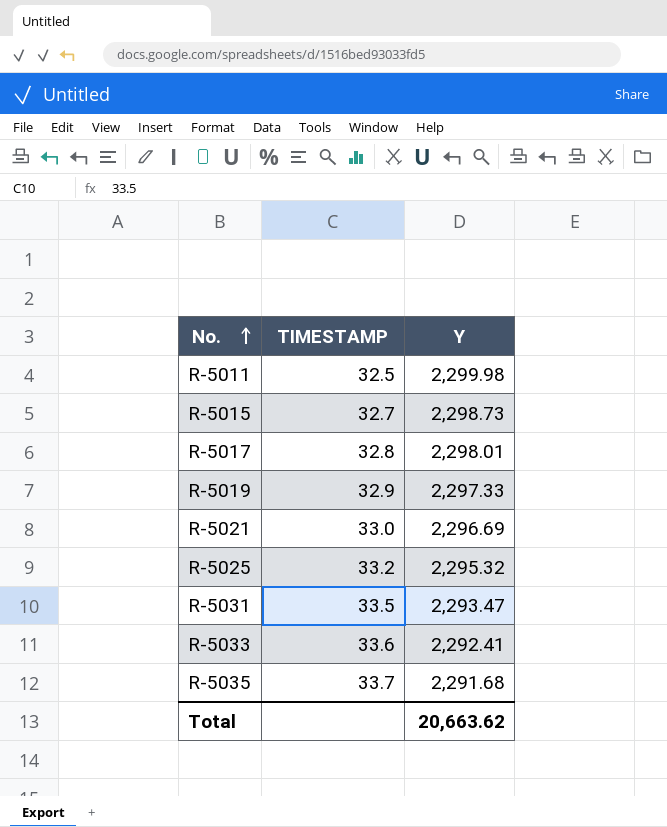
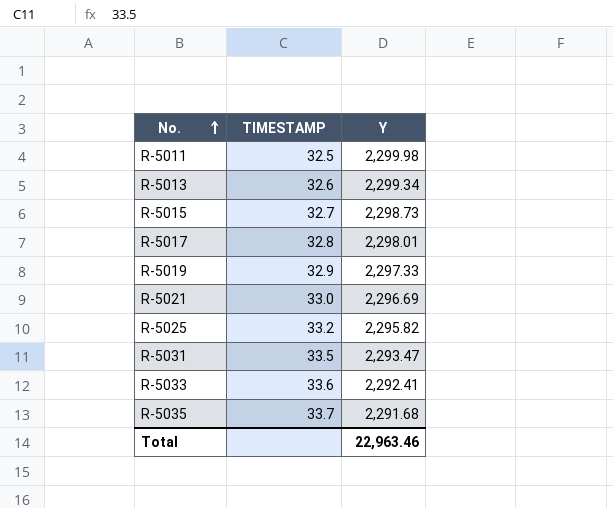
row R-5013: none -> 32.6 | 2,299.34
R-5025 | Y: 2,295.32 -> 2,295.82
Total | Y: 20,663.62 -> 22,963.46

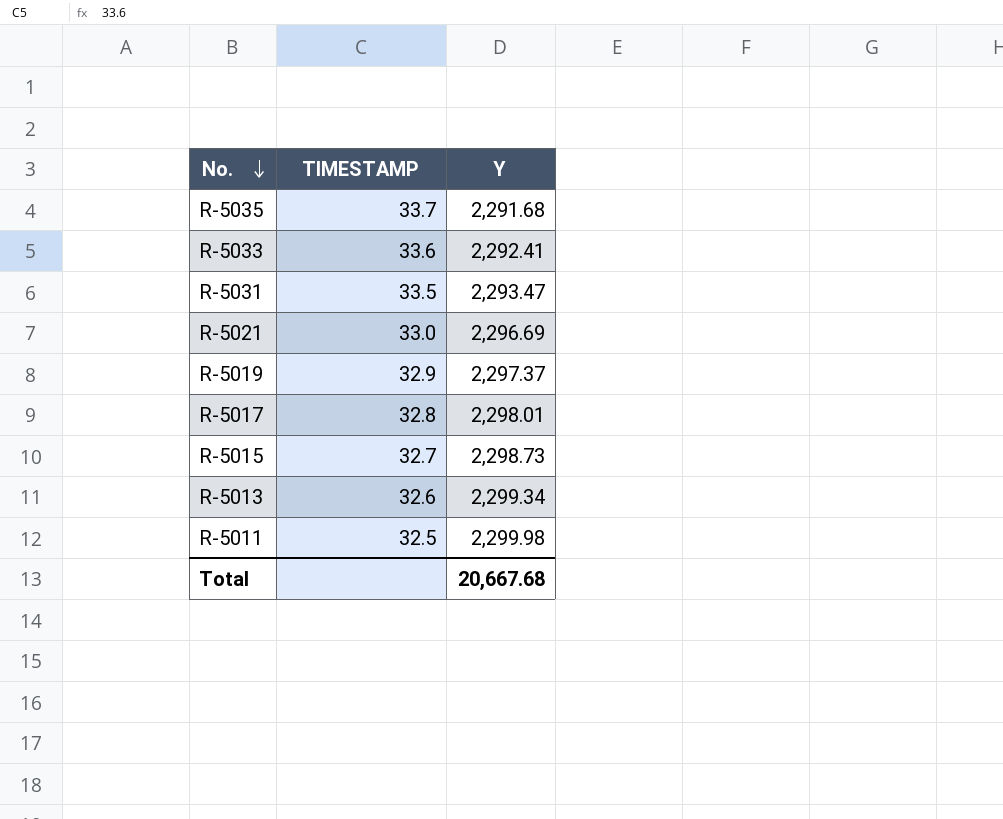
row order: No. ascending -> No. descending
row R-5025: 33.2 | 2,295.82 -> none
R-5019 | Y: 2,297.33 -> 2,297.37
Total | Y: 22,963.46 -> 20,667.68

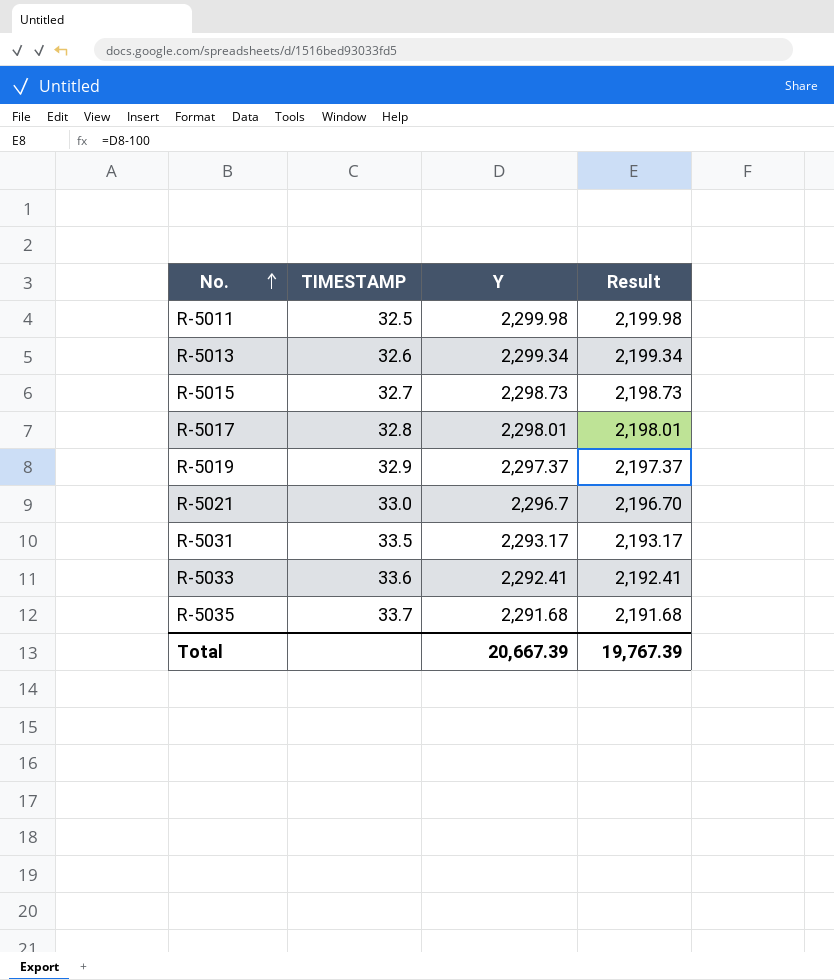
row order: No. descending -> No. ascending
column Result | formula: none -> [Y] - 100
R-5021 | Y: 2,296.69 -> 2,296.7
R-5031 | Y: 2,293.47 -> 2,293.17
Total | Y: 20,667.68 -> 20,667.39

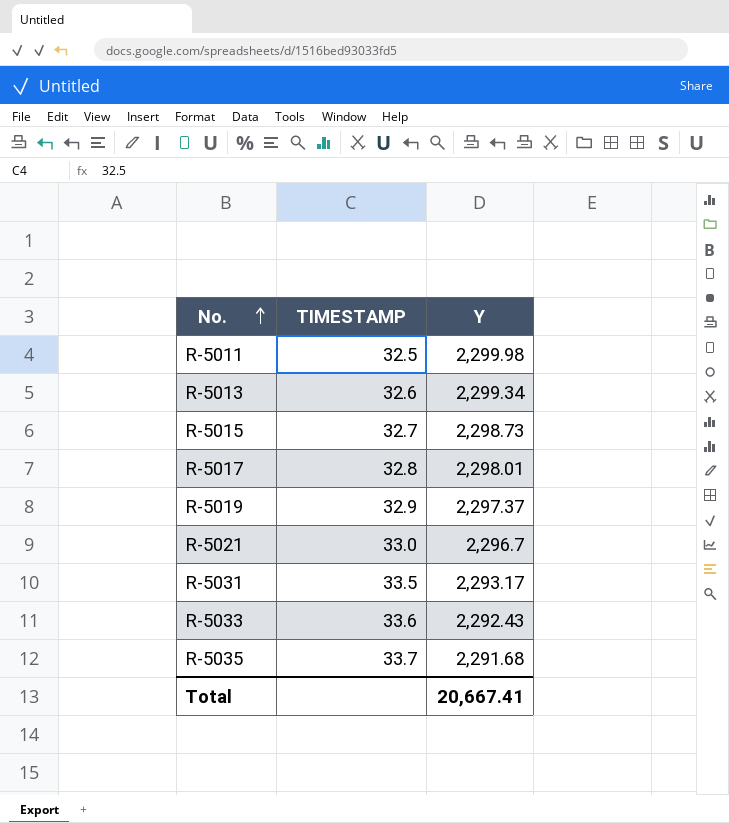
column Result | formula: [Y] - 100 -> none
R-5033 | Y: 2,292.41 -> 2,292.43
Total | Y: 20,667.39 -> 20,667.41

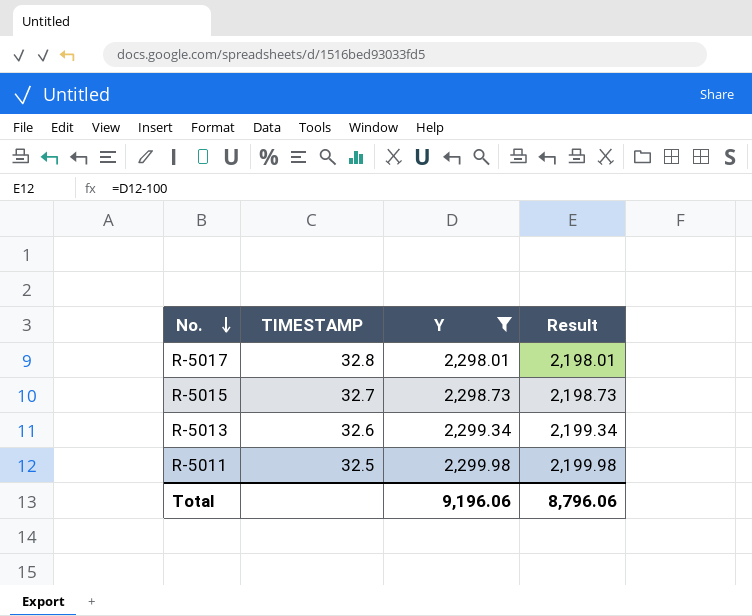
filter: none -> Y >= 2,298.01
row order: No. ascending -> No. descending
column Result | formula: none -> [Y] - 100
Total | Y: 20,667.41 -> 9,196.06

